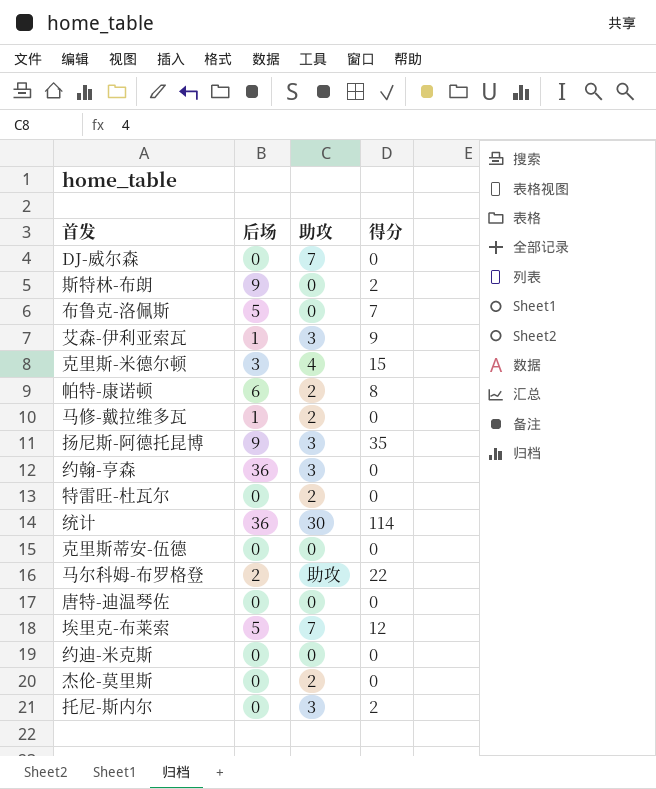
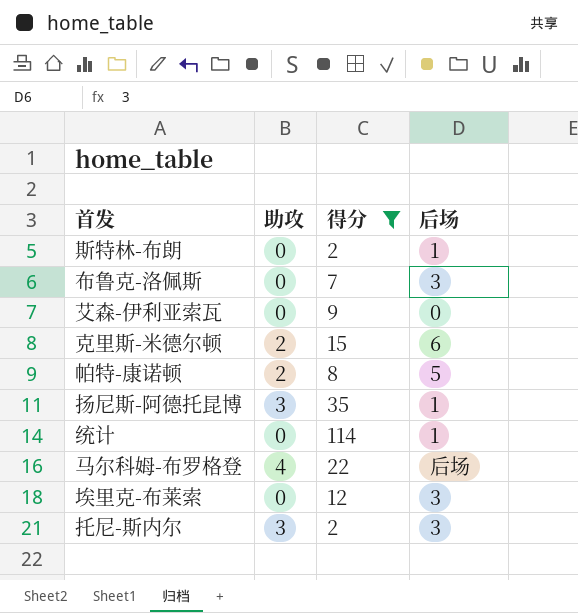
filter: none -> 得分 != 0
column 后场 | position: 2 -> 4
斯特林-布朗 | 后场: 9 -> 1
布鲁克-洛佩斯 | 后场: 5 -> 3
艾森-伊利亚索瓦 | 助攻: 3 -> 0
艾森-伊利亚索瓦 | 后场: 1 -> 0
克里斯-米德尔顿 | 助攻: 4 -> 2
克里斯-米德尔顿 | 后场: 3 -> 6
帕特-康诺顿 | 后场: 6 -> 5
扬尼斯-阿德托昆博 | 后场: 9 -> 1
统计 | 助攻: 30 -> 0
统计 | 后场: 36 -> 1
马尔科姆-布罗格登 | 助攻: 助攻 -> 4
马尔科姆-布罗格登 | 后场: 2 -> 后场
埃里克-布莱索 | 助攻: 7 -> 0
埃里克-布莱索 | 后场: 5 -> 3
托尼-斯内尔 | 后场: 0 -> 3

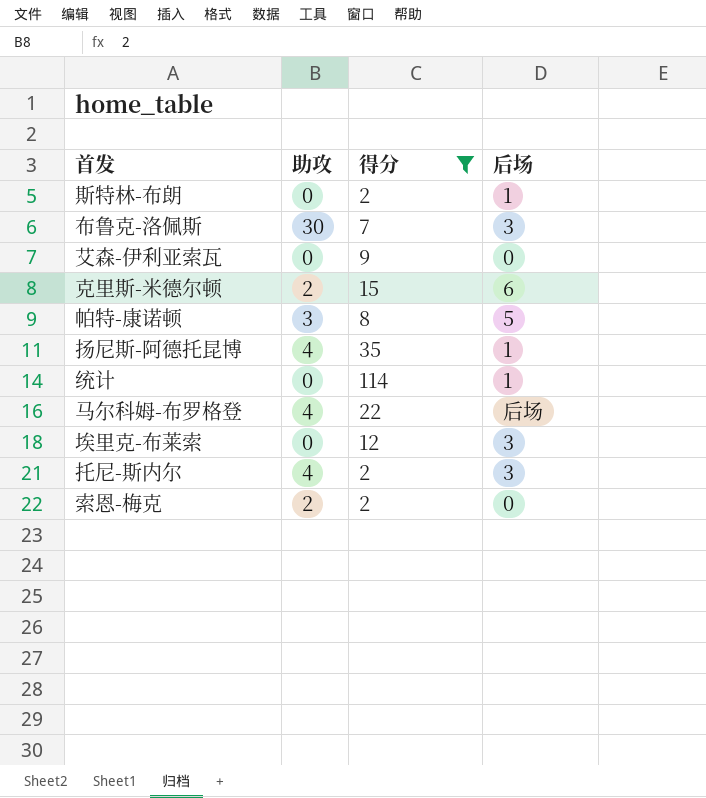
布鲁克-洛佩斯 | 助攻: 0 -> 30
帕特-康诺顿 | 助攻: 2 -> 3
扬尼斯-阿德托昆博 | 助攻: 3 -> 4
托尼-斯内尔 | 助攻: 3 -> 4
row 索恩-梅克: none -> 2 | 2 | 0

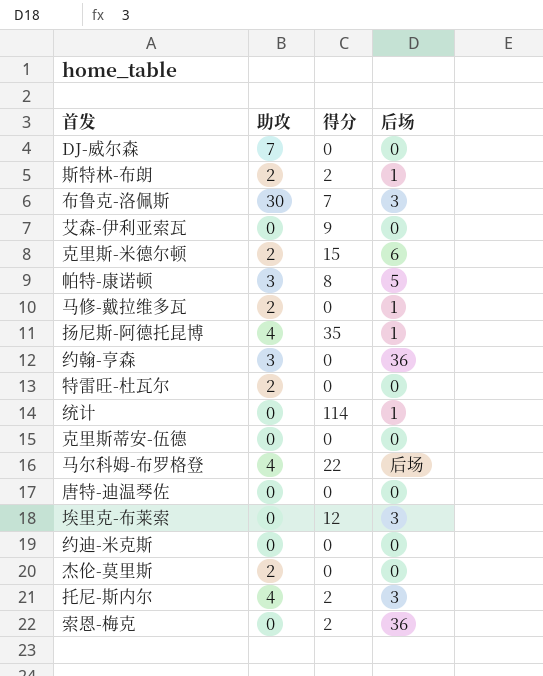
filter: 得分 != 0 -> none
斯特林-布朗 | 助攻: 0 -> 2
索恩-梅克 | 助攻: 2 -> 0
索恩-梅克 | 后场: 0 -> 36

